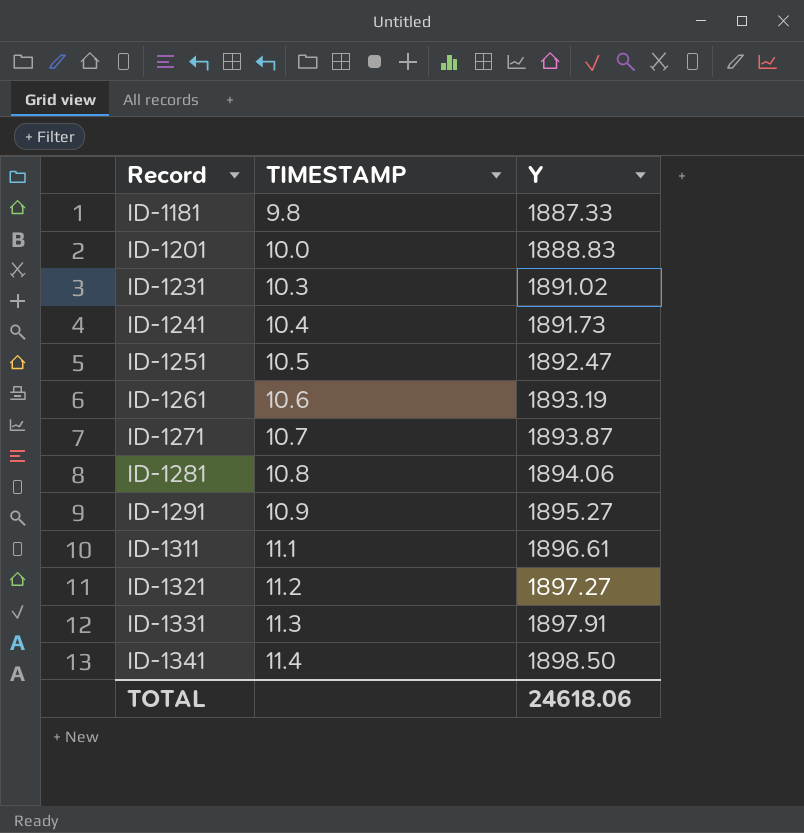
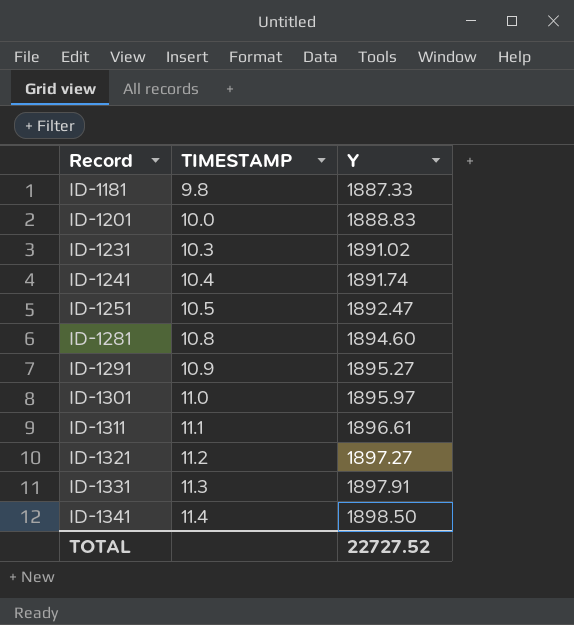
row ID-1261: 10.6 | 1893.19 -> none
row ID-1271: 10.7 | 1893.87 -> none
ID-1241 | Y: 1891.73 -> 1891.74
ID-1281 | Y: 1894.06 -> 1894.60
row ID-1301: none -> 11.0 | 1895.97
TOTAL | Y: 24618.06 -> 22727.52

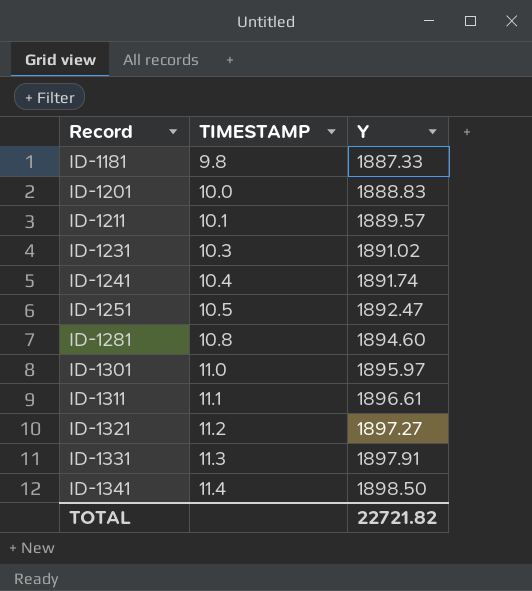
row ID-1291: 10.9 | 1895.27 -> none
row ID-1211: none -> 10.1 | 1889.57
TOTAL | Y: 22727.52 -> 22721.82

